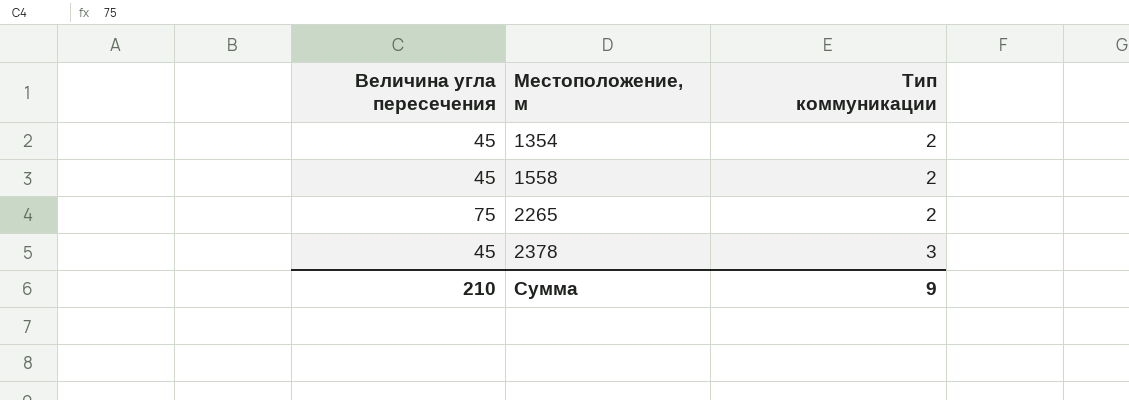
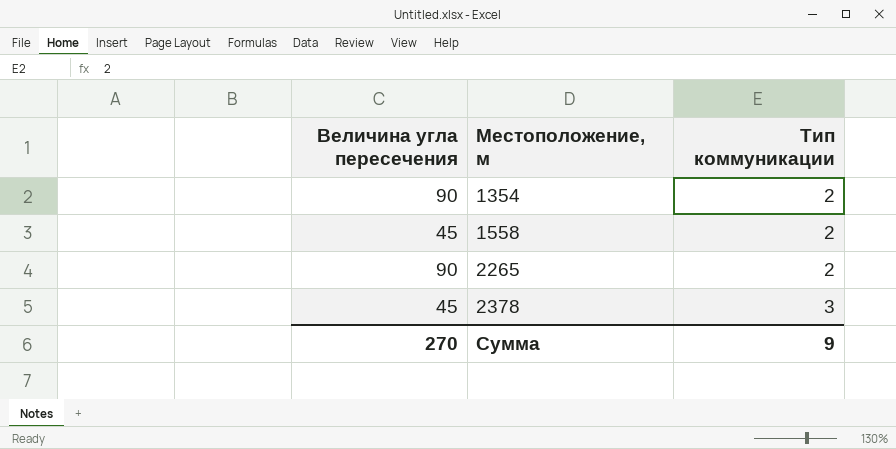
1354 | Величина угла пересечения: 45 -> 90
2265 | Величина угла пересечения: 75 -> 90
Сумма | Величина угла пересечения: 210 -> 270

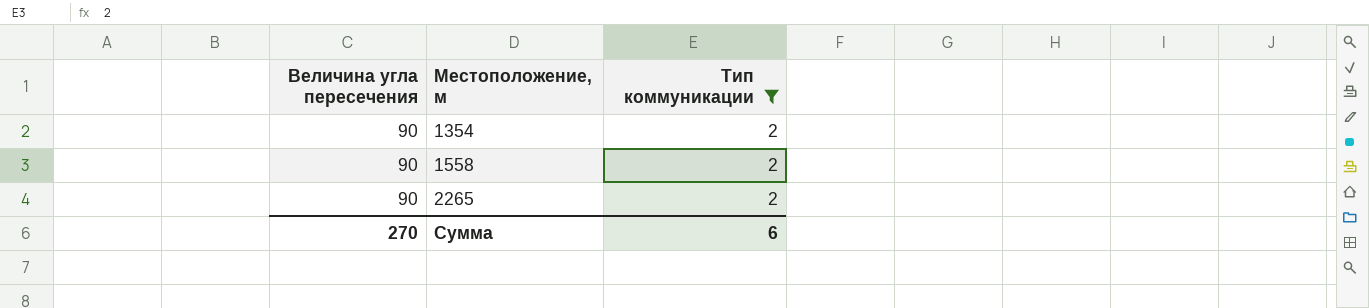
filter: none -> Тип коммуникации = 2
1558 | Величина угла пересечения: 45 -> 90
Сумма | Тип коммуникации: 9 -> 6

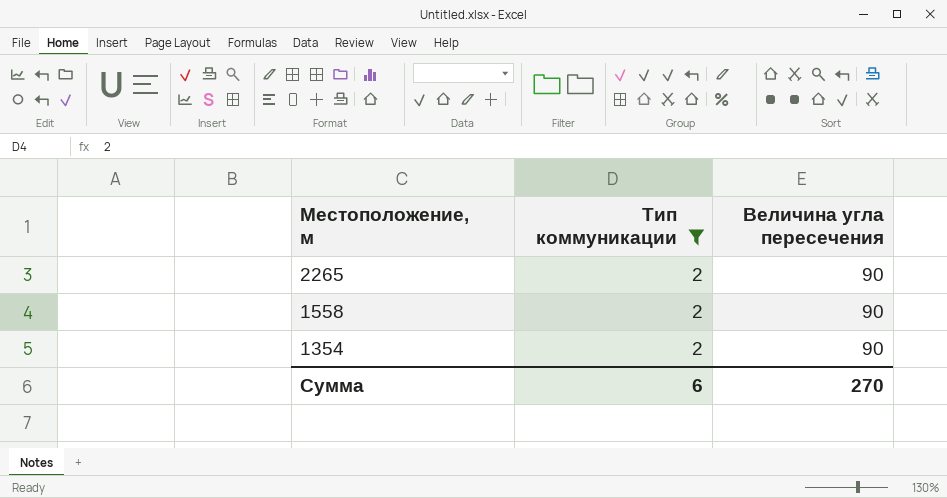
row order: Местоположение, м ascending -> Местоположение, м descending
column Величина угла пересечения | position: 1 -> 3

